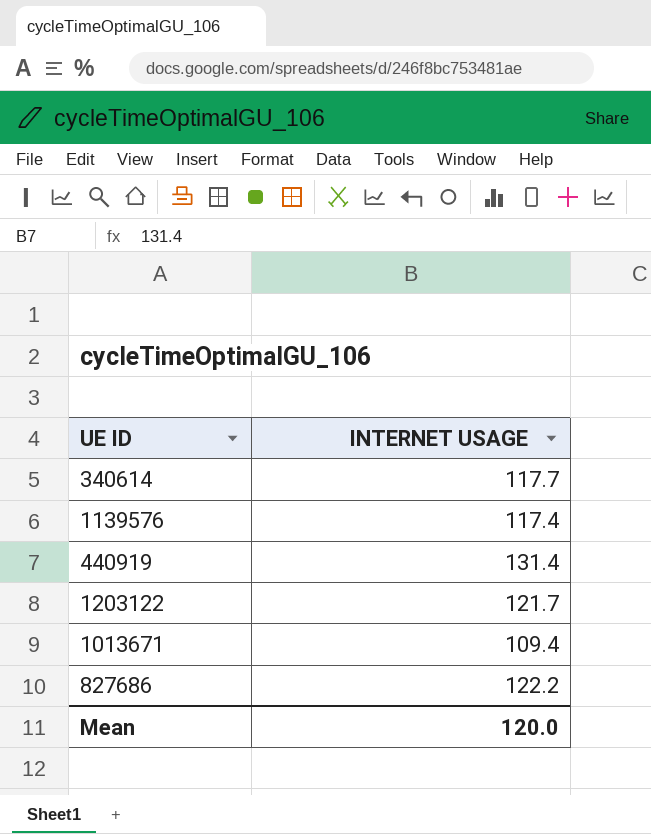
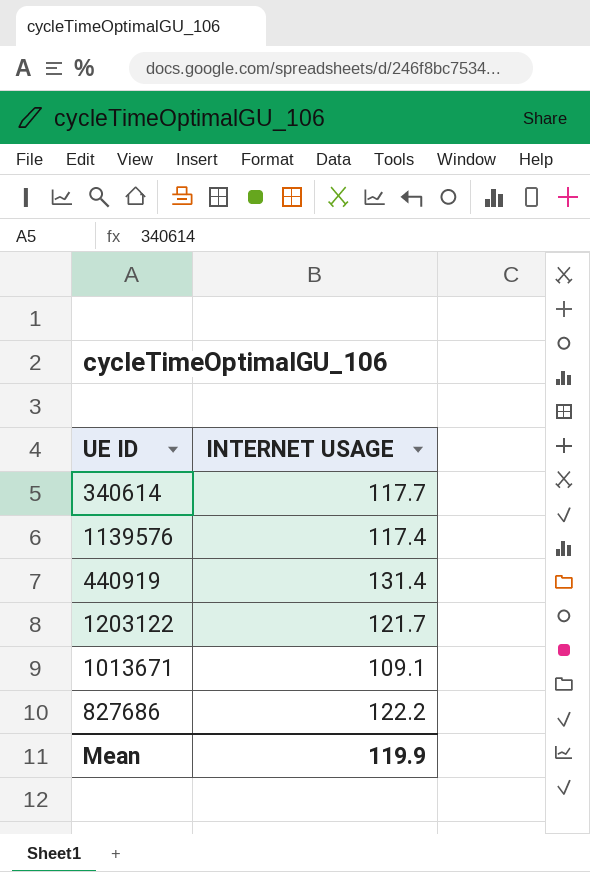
1013671 | INTERNET USAGE: 109.4 -> 109.1
Mean | INTERNET USAGE: 120.0 -> 119.9

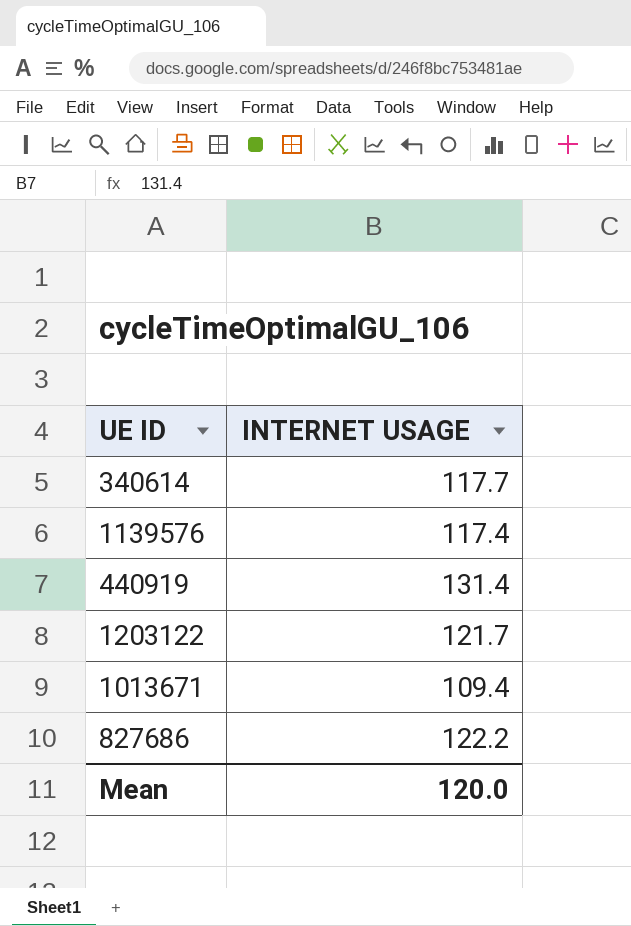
1013671 | INTERNET USAGE: 109.1 -> 109.4
Mean | INTERNET USAGE: 119.9 -> 120.0

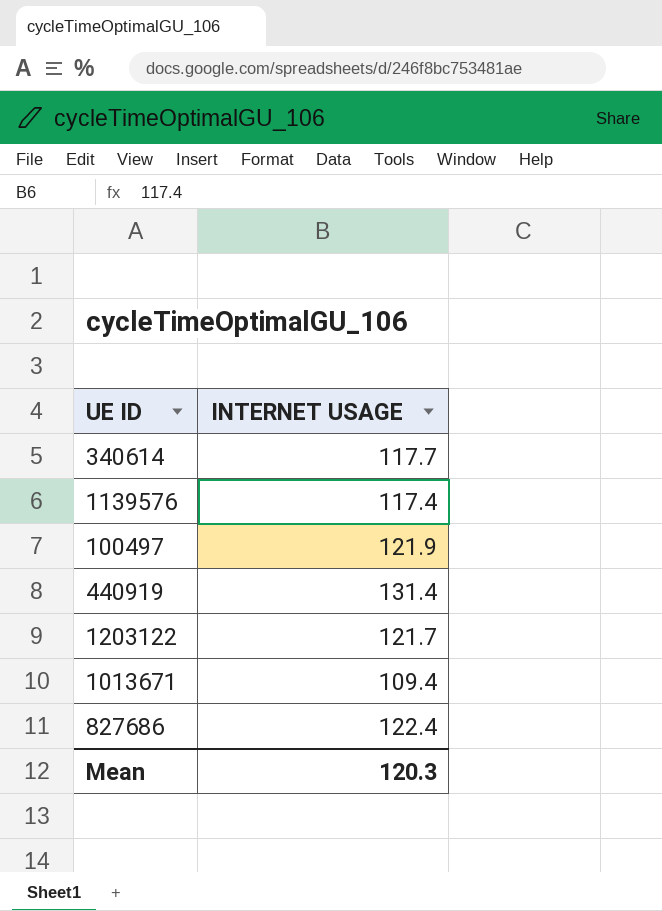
row 100497: none -> 121.9
827686 | INTERNET USAGE: 122.2 -> 122.4
Mean | INTERNET USAGE: 120.0 -> 120.3

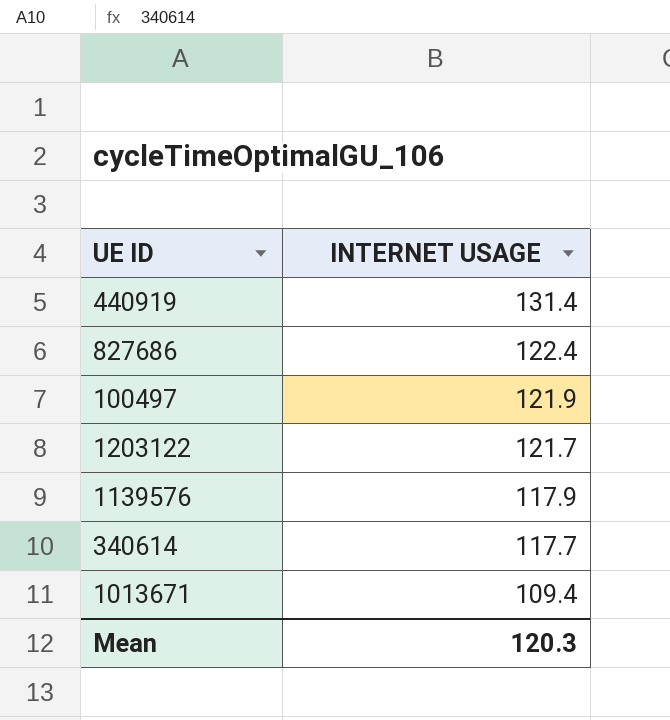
row order: none -> INTERNET USAGE descending
1139576 | INTERNET USAGE: 117.4 -> 117.9

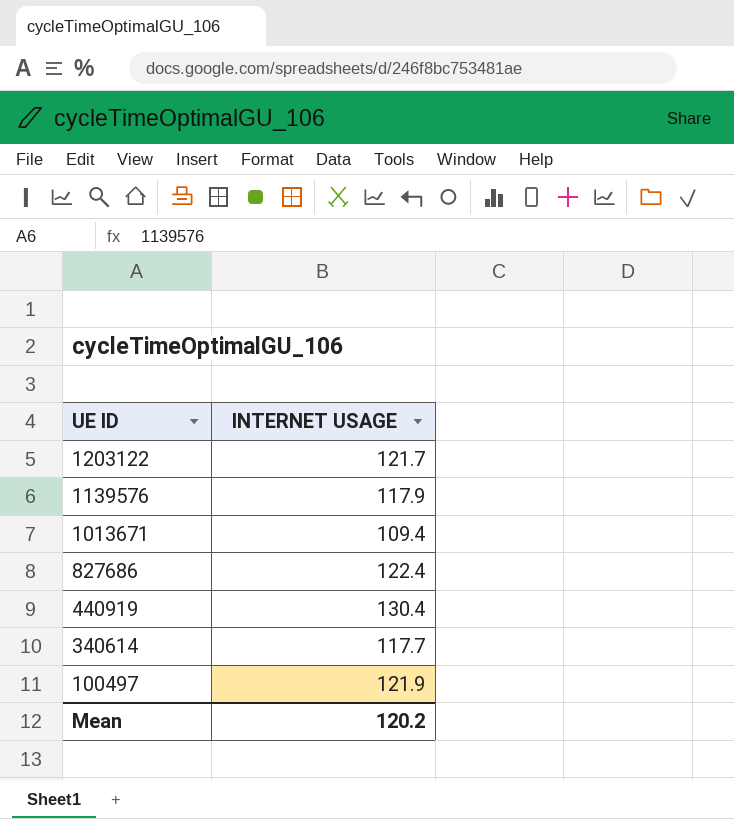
row order: INTERNET USAGE descending -> UE ID descending
440919 | INTERNET USAGE: 131.4 -> 130.4
Mean | INTERNET USAGE: 120.3 -> 120.2

